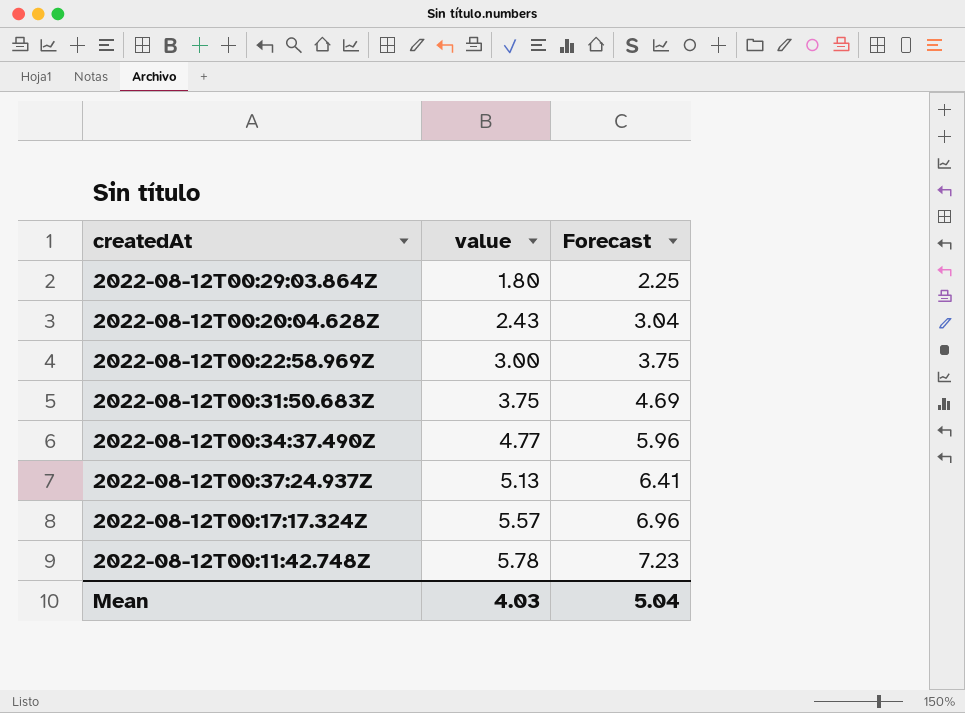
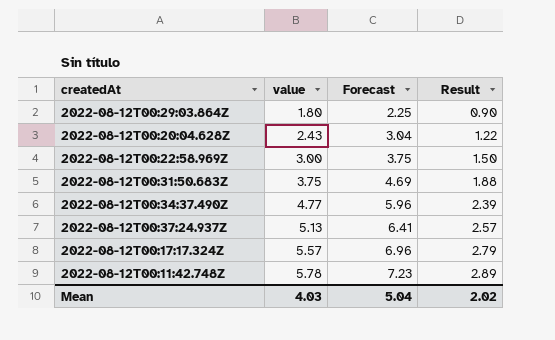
column Result | formula: none -> [value] * 0.5

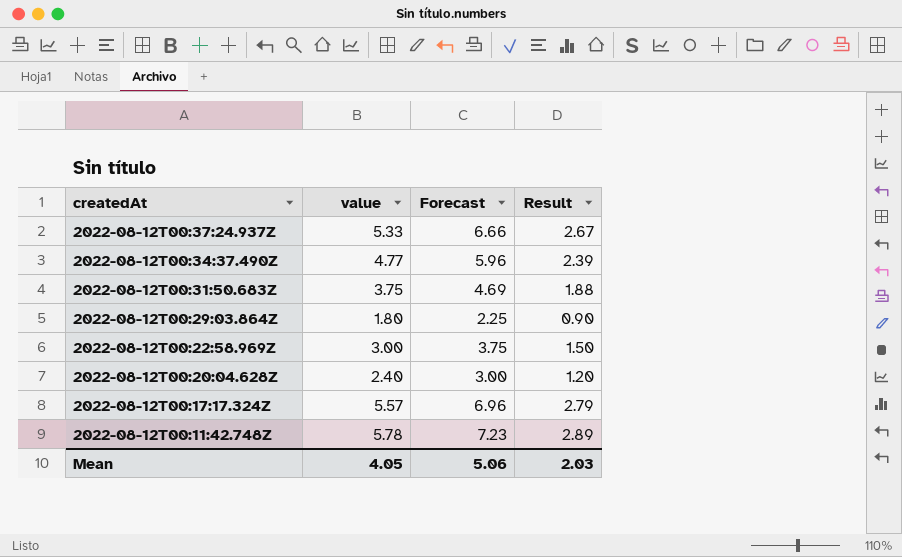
row order: value ascending -> createdAt descending
2022-08-12T00:37:24.937Z | value: 5.13 -> 5.33
2022-08-12T00:37:24.937Z | Forecast: 6.41 -> 6.66
2022-08-12T00:37:24.937Z | Result: 2.57 -> 2.67
2022-08-12T00:20:04.628Z | value: 2.43 -> 2.40
2022-08-12T00:20:04.628Z | Forecast: 3.04 -> 3.00
2022-08-12T00:20:04.628Z | Result: 1.22 -> 1.20
Mean | value: 4.03 -> 4.05
Mean | Forecast: 5.04 -> 5.06
Mean | Result: 2.02 -> 2.03

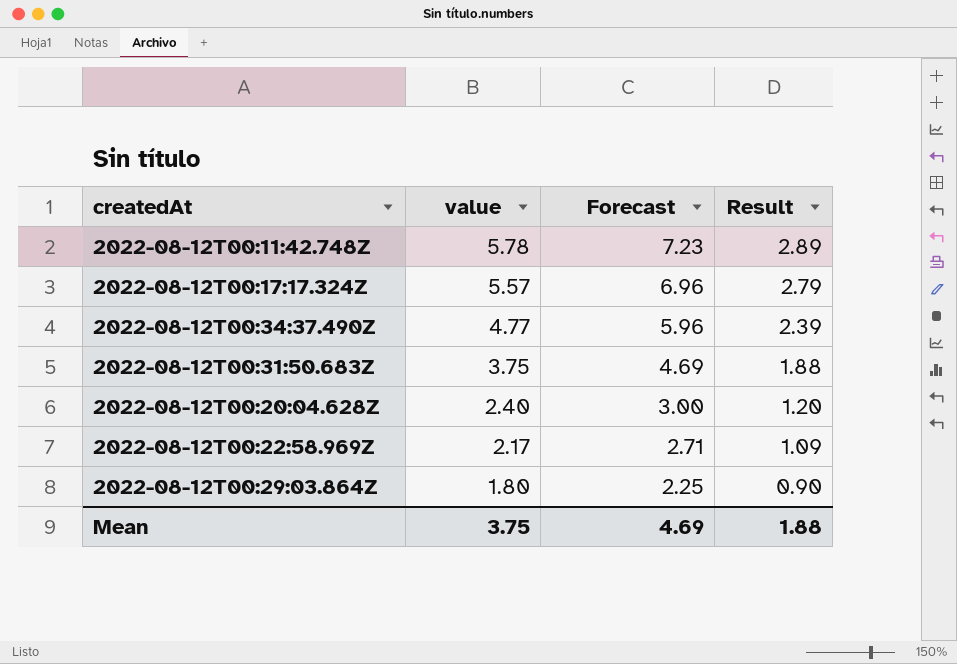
row order: createdAt descending -> value descending
row 2022-08-12T00:37:24.937Z: 5.33 | 6.66 | 2.67 -> none
2022-08-12T00:22:58.969Z | value: 3.00 -> 2.17
2022-08-12T00:22:58.969Z | Forecast: 3.75 -> 2.71
2022-08-12T00:22:58.969Z | Result: 1.50 -> 1.09
Mean | value: 4.05 -> 3.75
Mean | Forecast: 5.06 -> 4.69
Mean | Result: 2.03 -> 1.88

